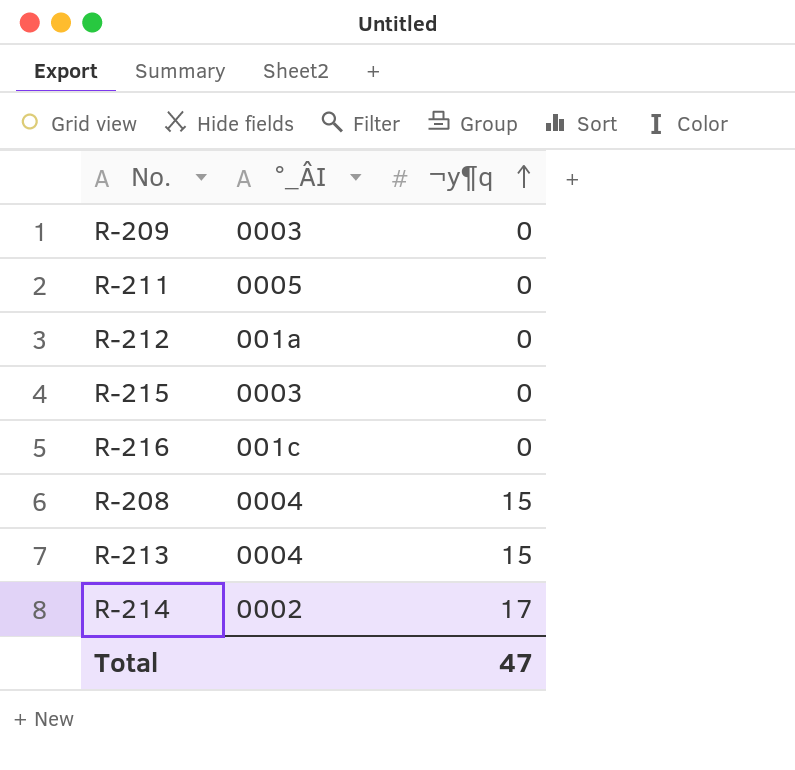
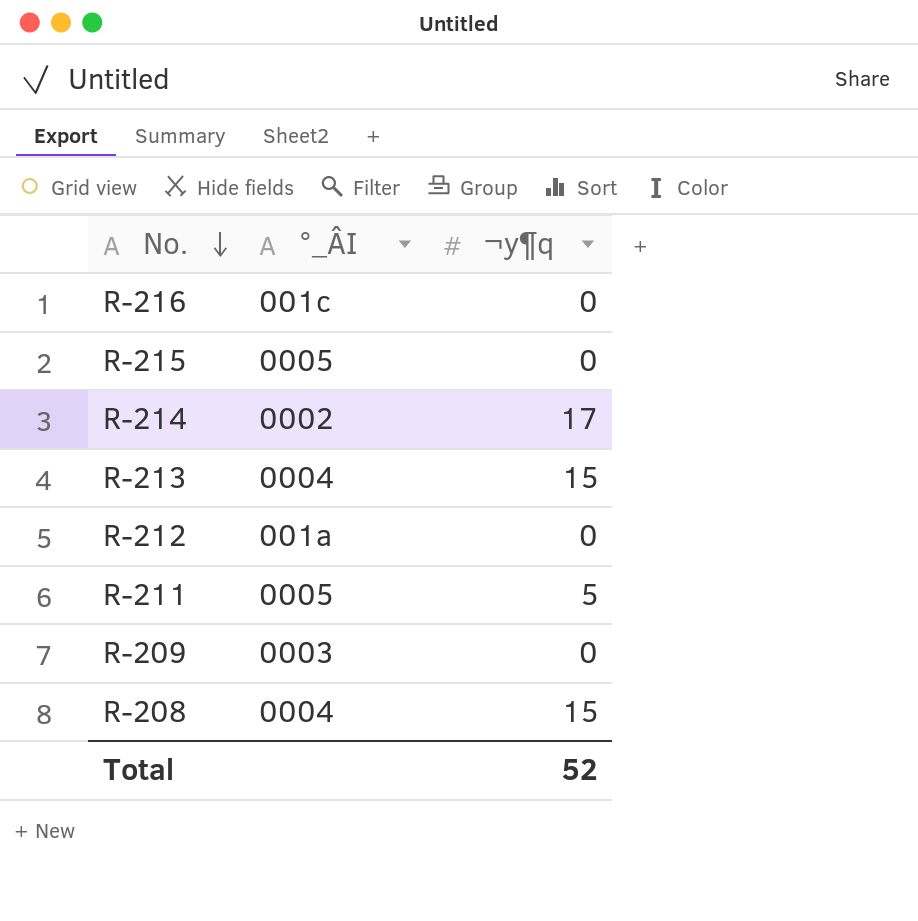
row order: ¬y¶q ascending -> No. descending
R-215 | °_ÂI: 0003 -> 0005
R-211 | ¬y¶q: 0 -> 5
Total | ¬y¶q: 47 -> 52

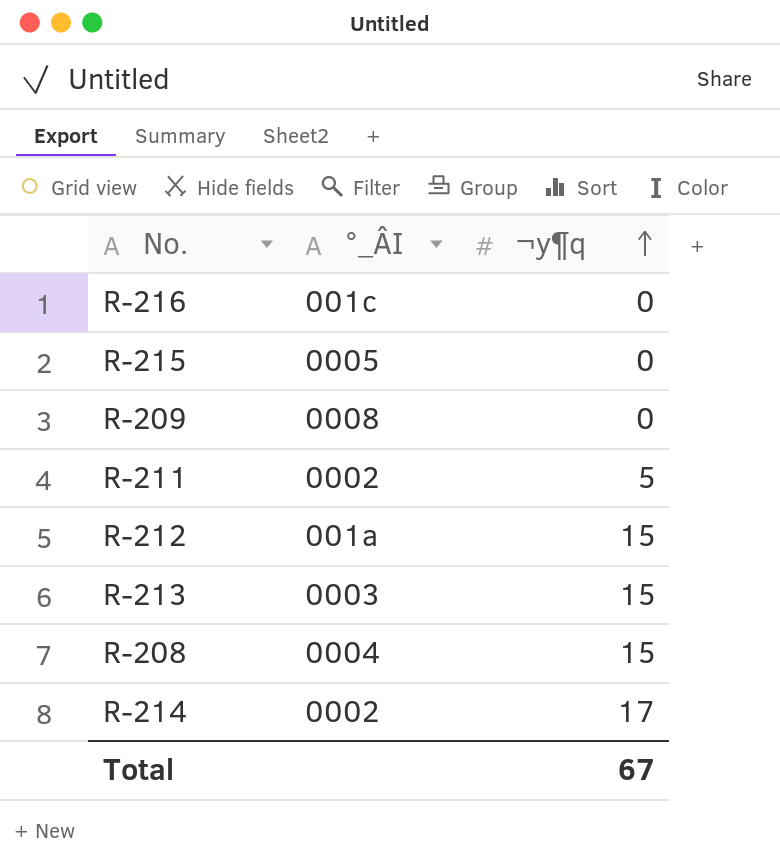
row order: No. descending -> ¬y¶q ascending
R-209 | °_ÂI: 0003 -> 0008
R-211 | °_ÂI: 0005 -> 0002
R-212 | ¬y¶q: 0 -> 15
R-213 | °_ÂI: 0004 -> 0003
Total | ¬y¶q: 52 -> 67

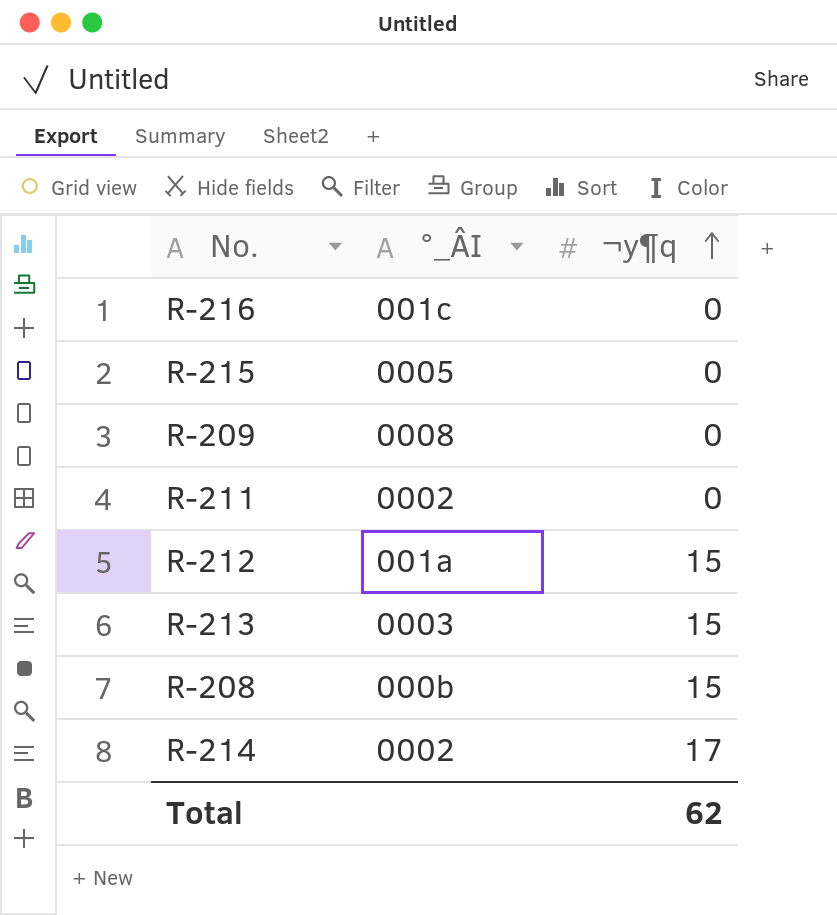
R-211 | ¬y¶q: 5 -> 0
R-208 | °_ÂI: 0004 -> 000b
Total | ¬y¶q: 67 -> 62

